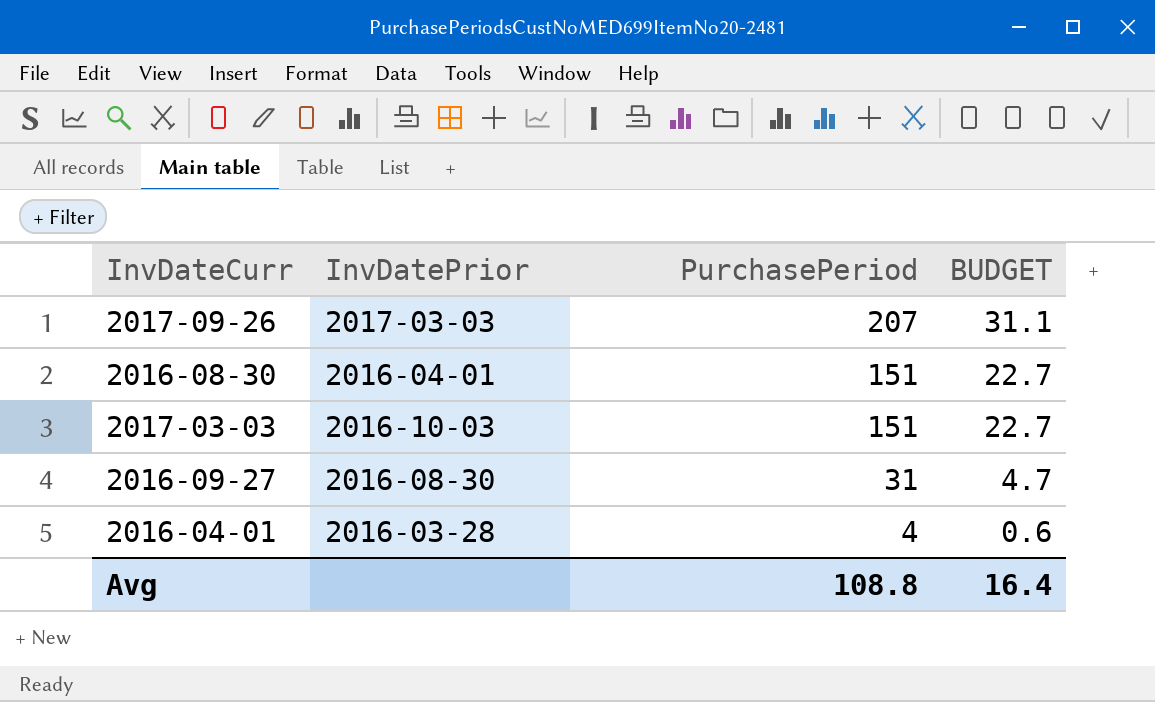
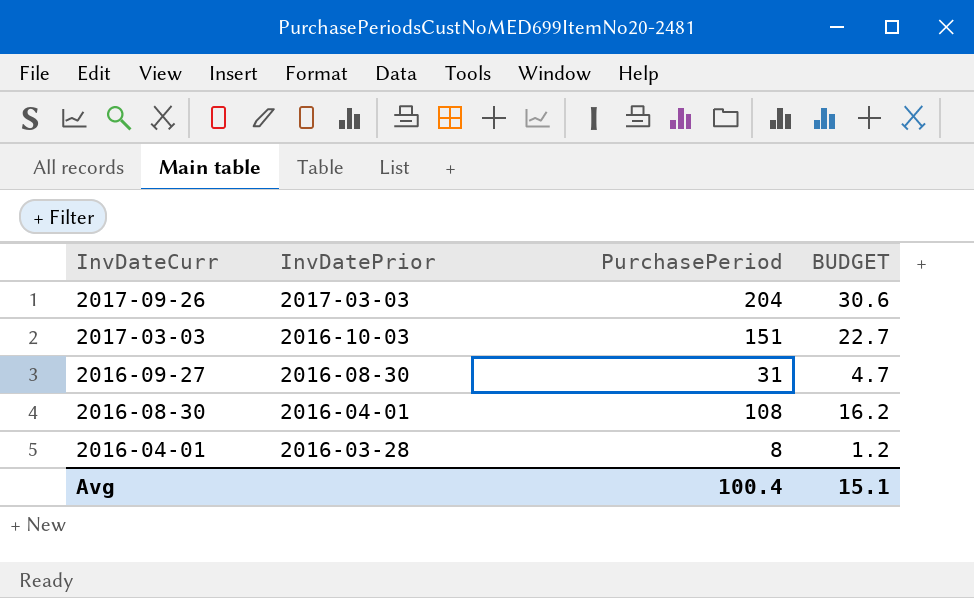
row order: PurchasePeriod descending -> InvDateCurr descending
2017-09-26 | PurchasePeriod: 207 -> 204
2017-09-26 | BUDGET: 31.1 -> 30.6
2016-08-30 | PurchasePeriod: 151 -> 108
2016-08-30 | BUDGET: 22.7 -> 16.2
2016-04-01 | PurchasePeriod: 4 -> 8
2016-04-01 | BUDGET: 0.6 -> 1.2
Avg | PurchasePeriod: 108.8 -> 100.4
Avg | BUDGET: 16.4 -> 15.1

